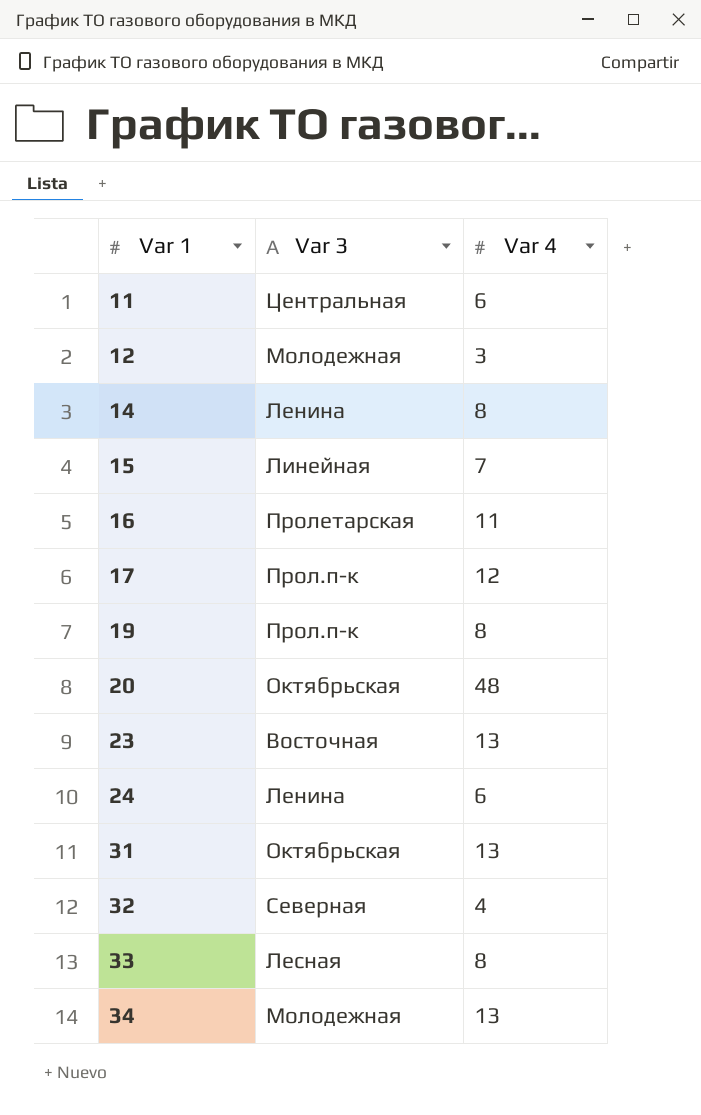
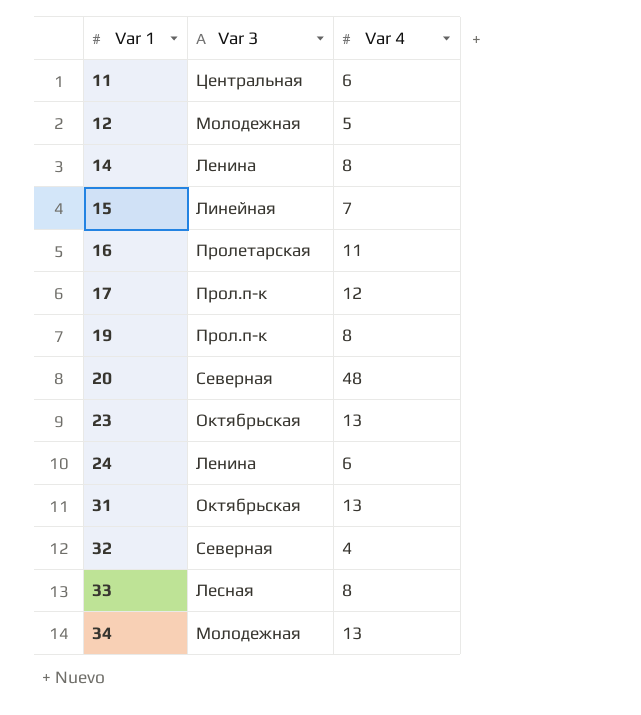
12 | Var 4: 3 -> 5
20 | Var 3: Октябрьская -> Северная
23 | Var 3: Восточная -> Октябрьская

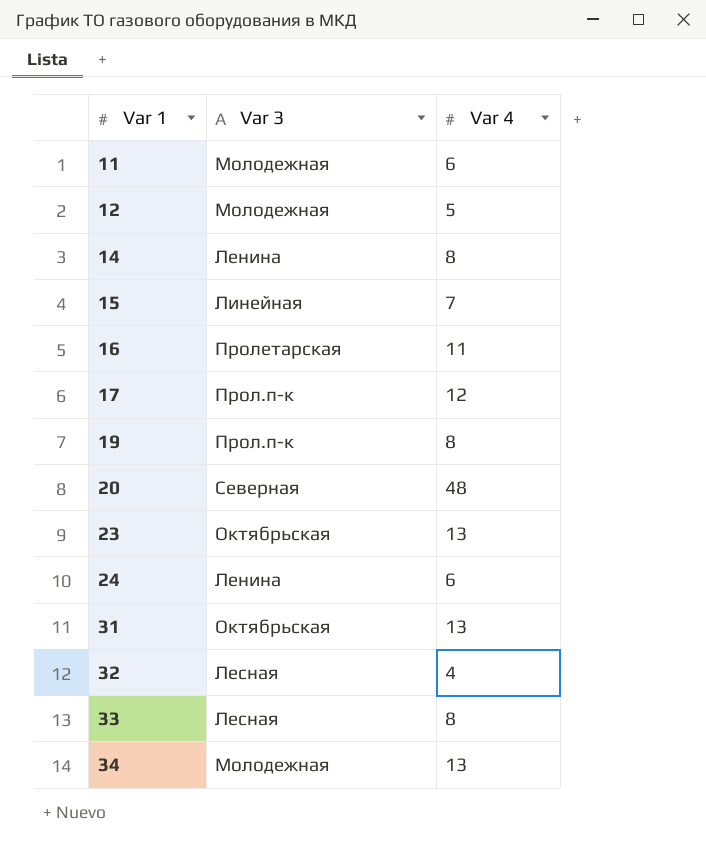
11 | Var 3: Центральная -> Молодежная
32 | Var 3: Северная -> Лесная

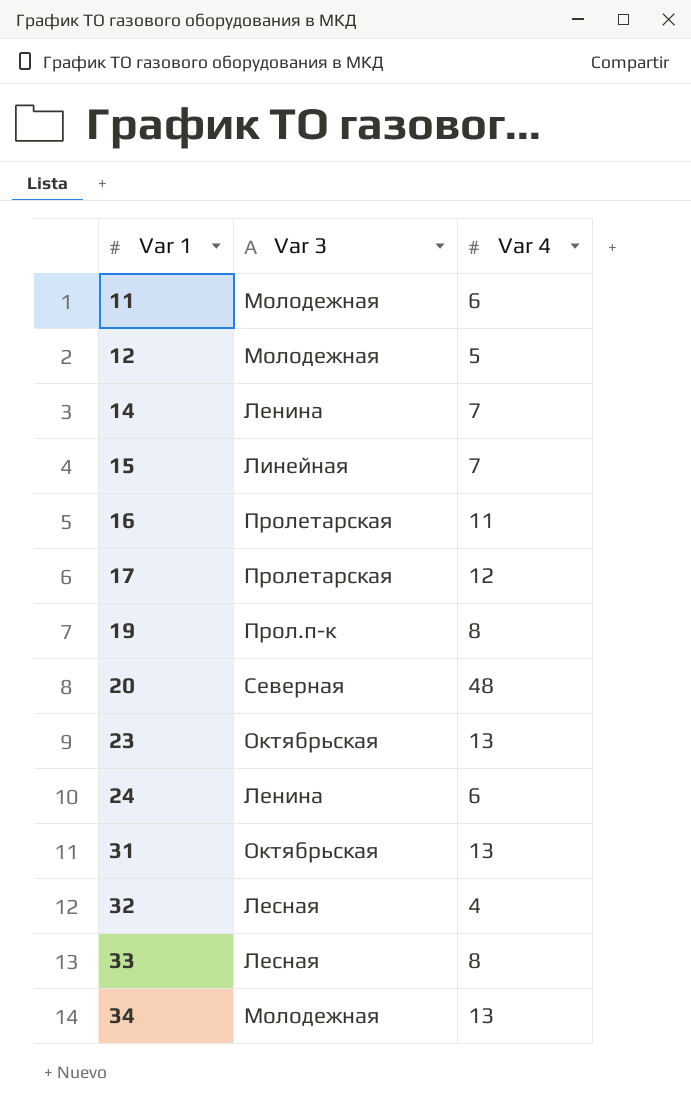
14 | Var 4: 8 -> 7
17 | Var 3: Прол.п-к -> Пролетарская

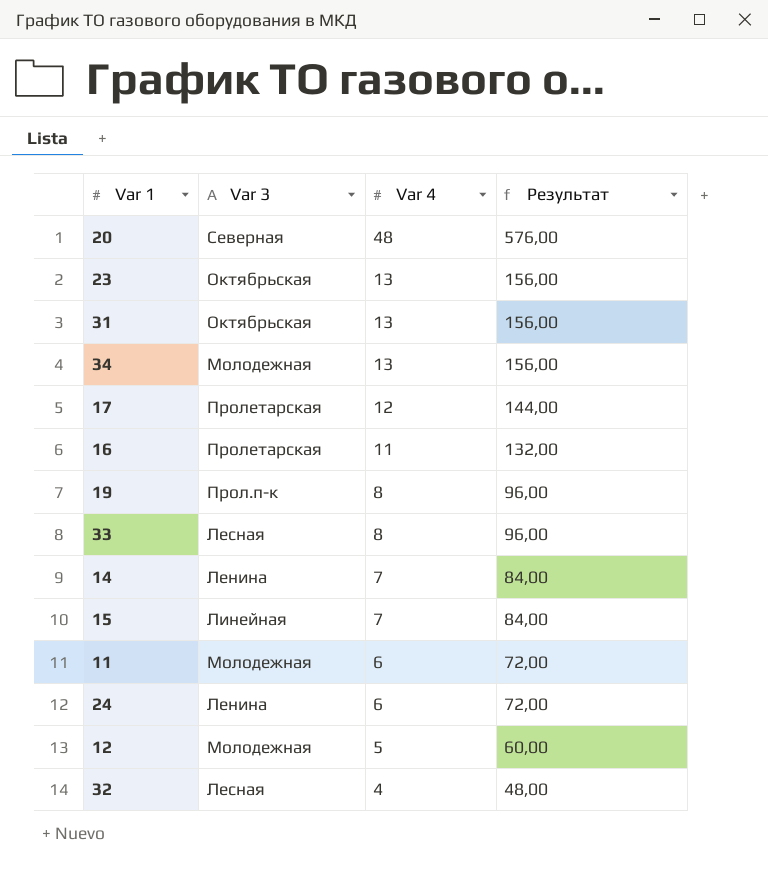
row order: Var 1 ascending -> Var 4 descending
column Результат | formula: none -> [Var 4] * 12

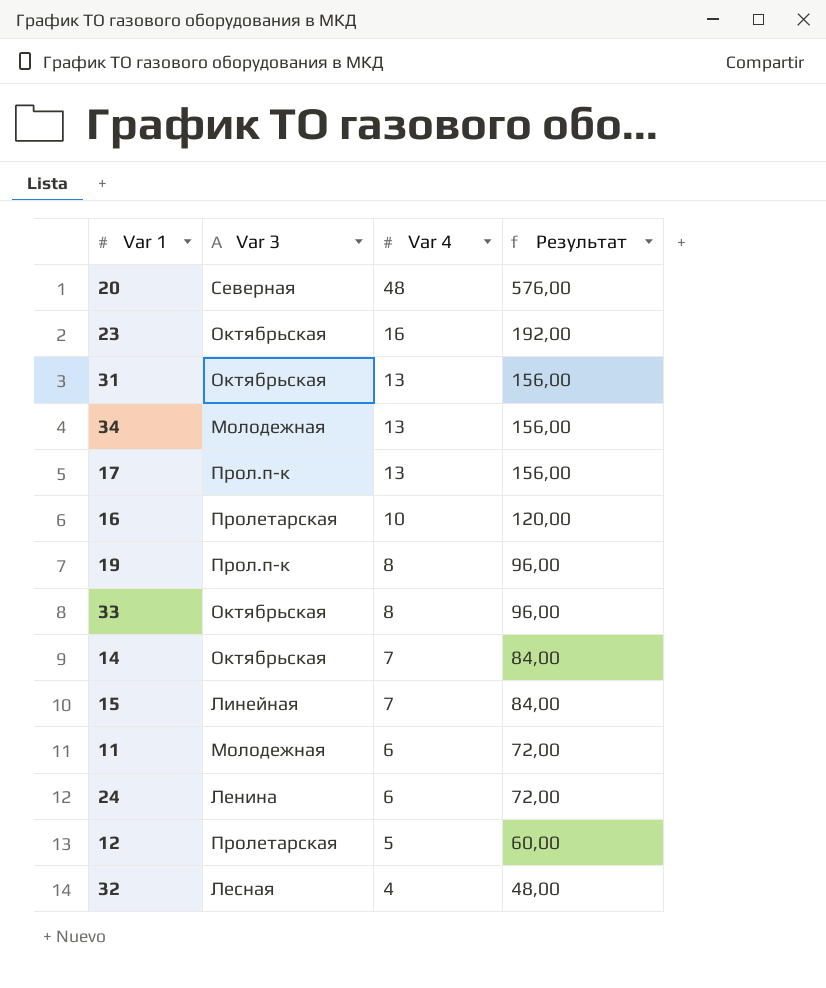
23 | Var 4: 13 -> 16
23 | Результат: 156,00 -> 192,00
17 | Var 3: Пролетарская -> Прол.п-к
17 | Var 4: 12 -> 13
17 | Результат: 144,00 -> 156,00
16 | Var 4: 11 -> 10
16 | Результат: 132,00 -> 120,00
33 | Var 3: Лесная -> Октябрьская
14 | Var 3: Ленина -> Октябрьская
12 | Var 3: Молодежная -> Пролетарская

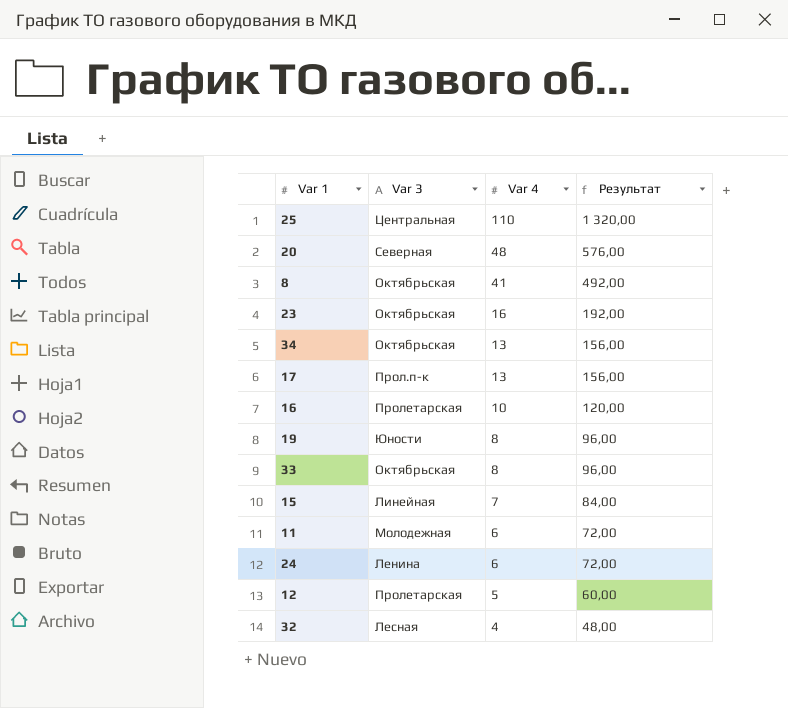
row 31: Октябрьская | 13 | 156,00 -> none
row 14: Октябрьская | 7 | 84,00 -> none
row 25: none -> Центральная | 110 | 1 320,00
row 8: none -> Октябрьская | 41 | 492,00
34 | Var 3: Молодежная -> Октябрьская
19 | Var 3: Прол.п-к -> Юности

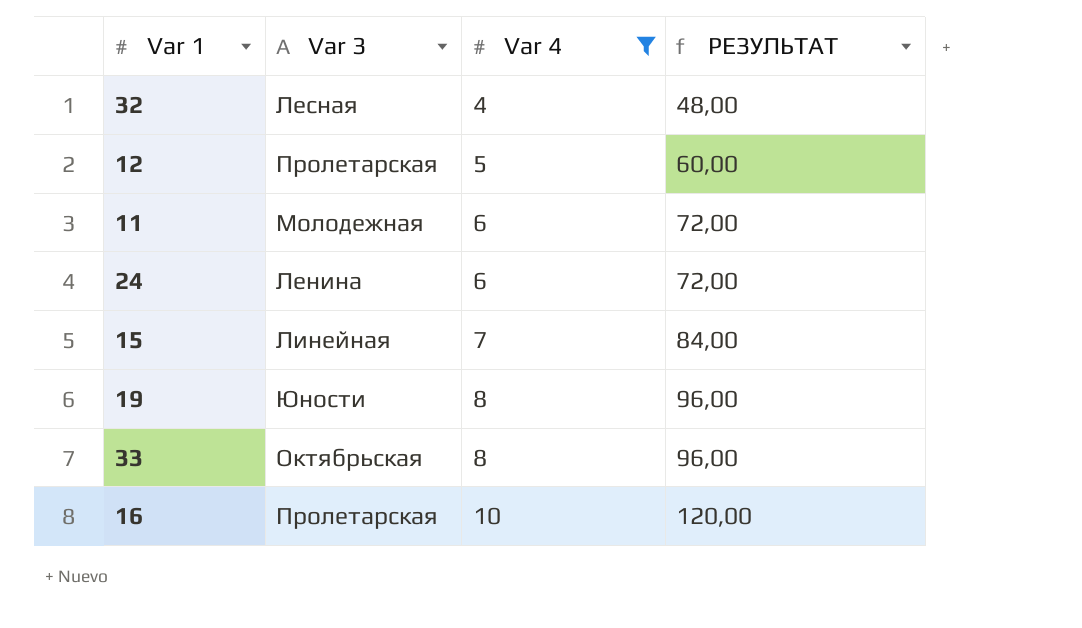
filter: none -> Var 4 <= 10
row order: Var 4 descending -> Var 4 ascending
column name: Результат -> РЕЗУЛЬТАТ

